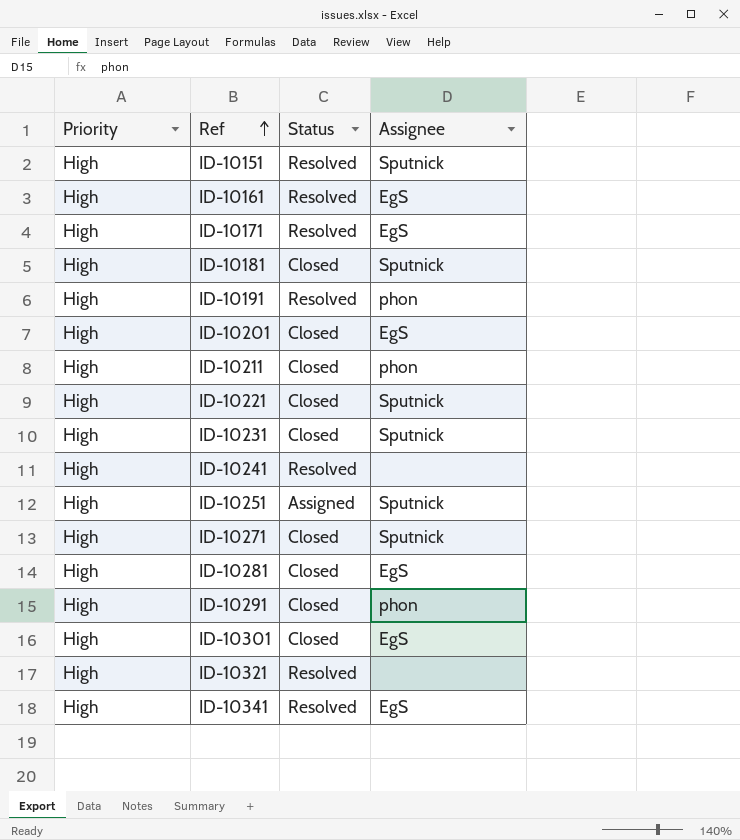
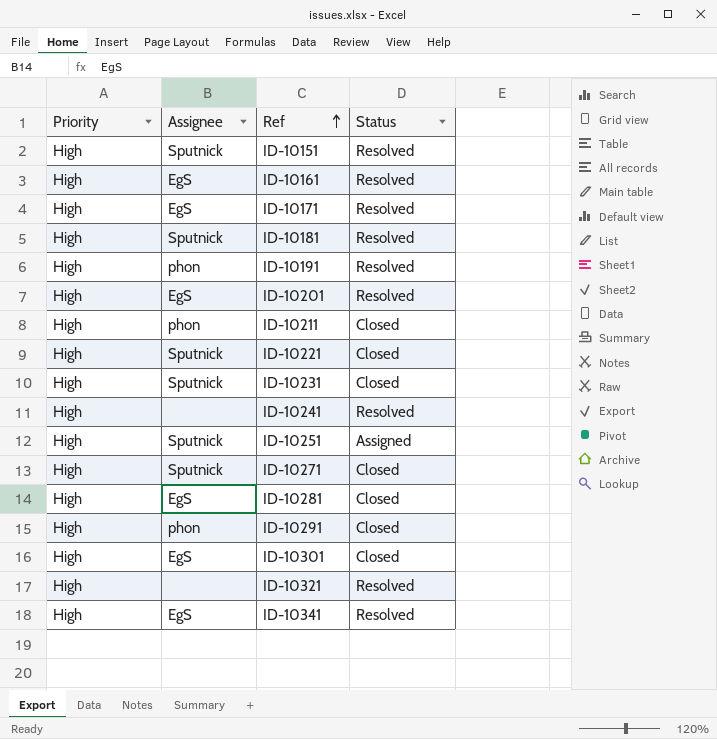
column Assignee | position: 4 -> 2
ID-10181 | Status: Closed -> Resolved
ID-10201 | Status: Closed -> Resolved

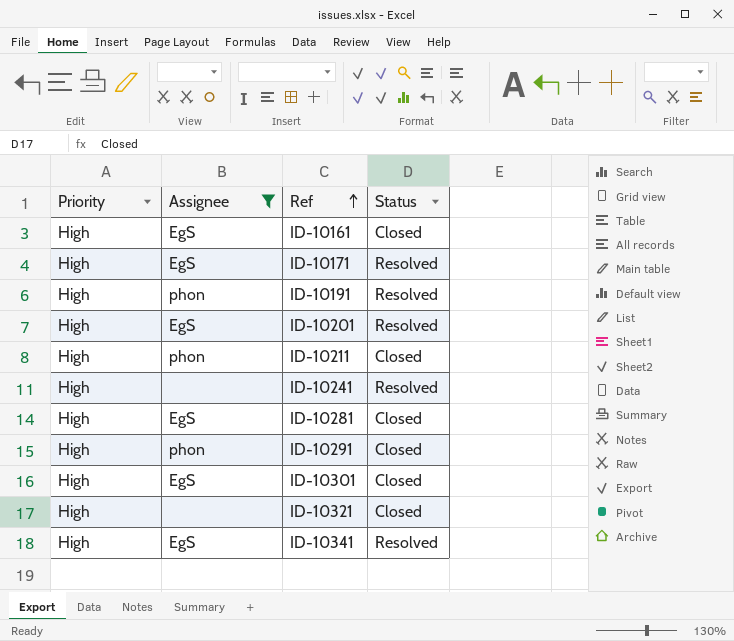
filter: none -> Assignee != Sputnick
ID-10161 | Status: Resolved -> Closed
ID-10321 | Status: Resolved -> Closed

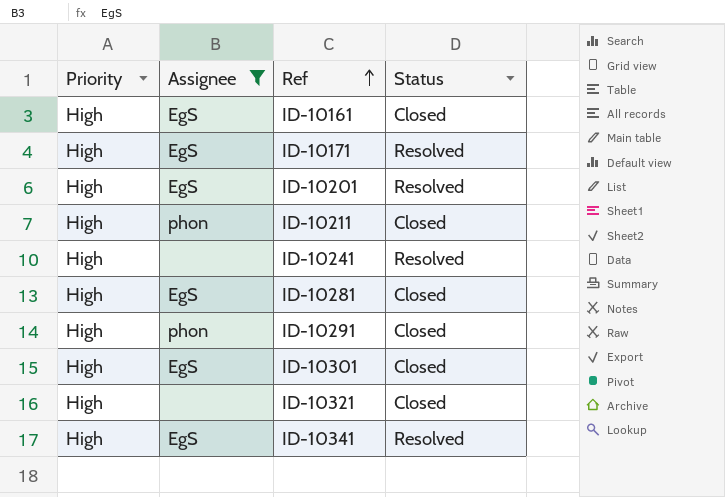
row ID-10191: High | phon | Resolved -> none

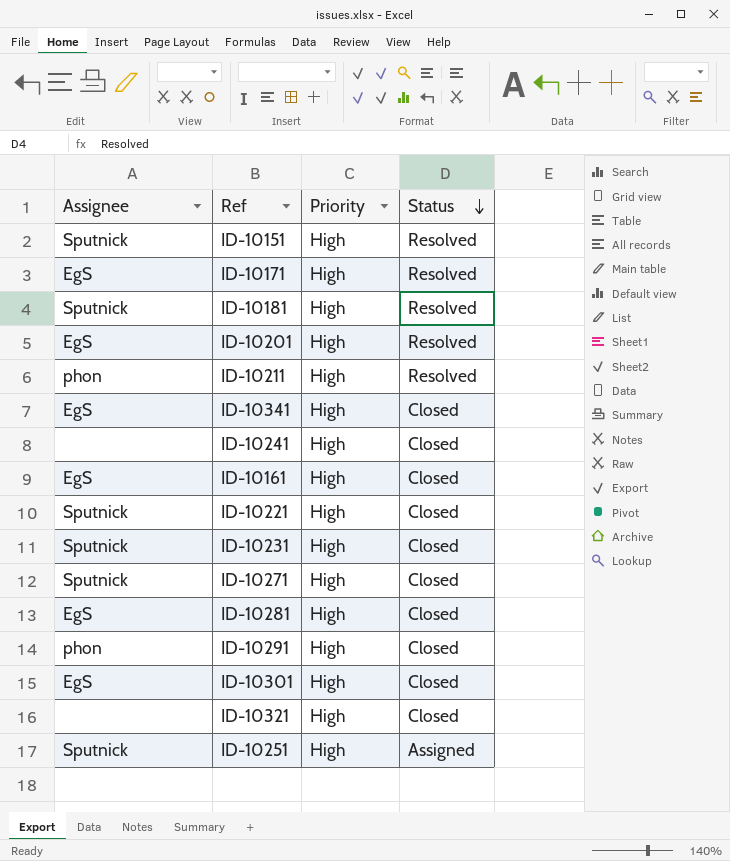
filter: Assignee != Sputnick -> none
row order: Ref ascending -> Status descending
column Priority | position: 1 -> 3
ID-10211 | Status: Closed -> Resolved
ID-10341 | Status: Resolved -> Closed
ID-10241 | Status: Resolved -> Closed

